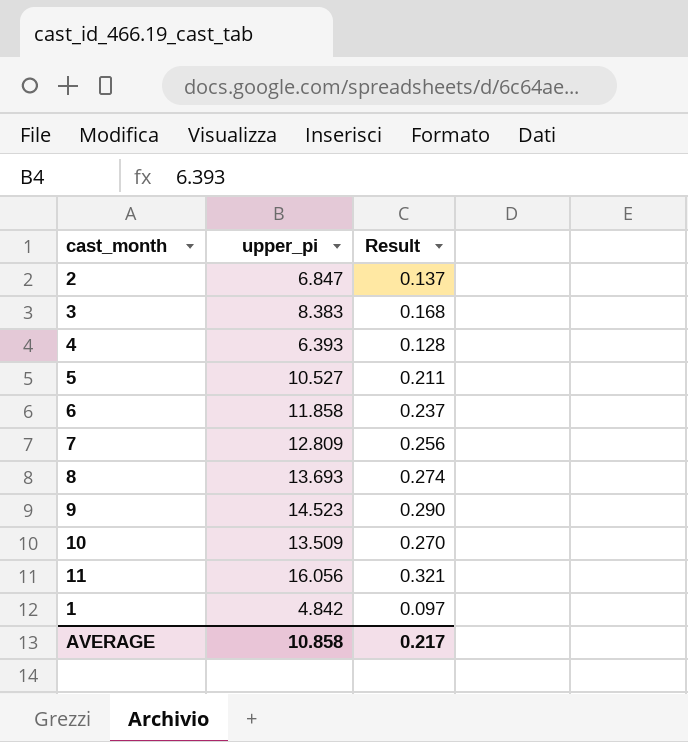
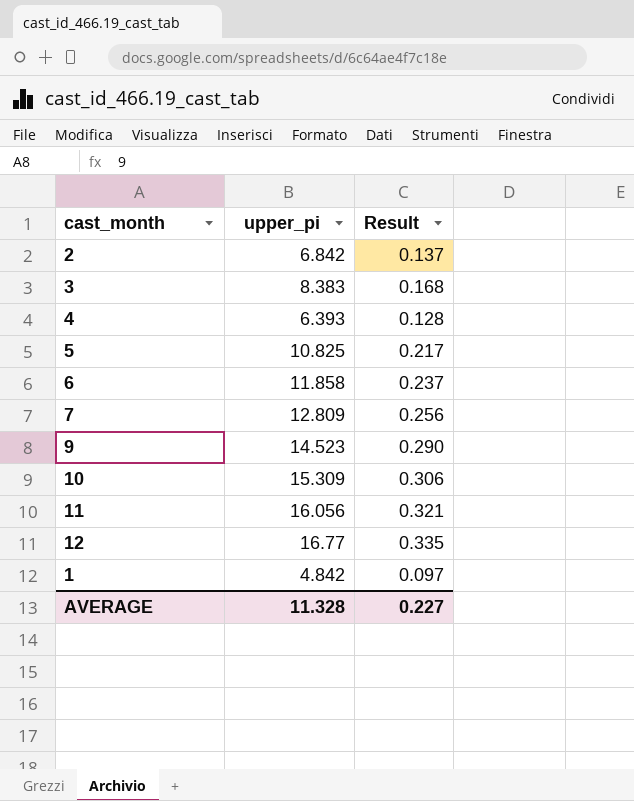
row 8: 13.693 | 0.274 -> none
2 | upper_pi: 6.847 -> 6.842
5 | upper_pi: 10.527 -> 10.825
5 | Result: 0.211 -> 0.217
10 | upper_pi: 13.509 -> 15.309
10 | Result: 0.270 -> 0.306
row 12: none -> 16.77 | 0.335
AVERAGE | upper_pi: 10.858 -> 11.328
AVERAGE | Result: 0.217 -> 0.227

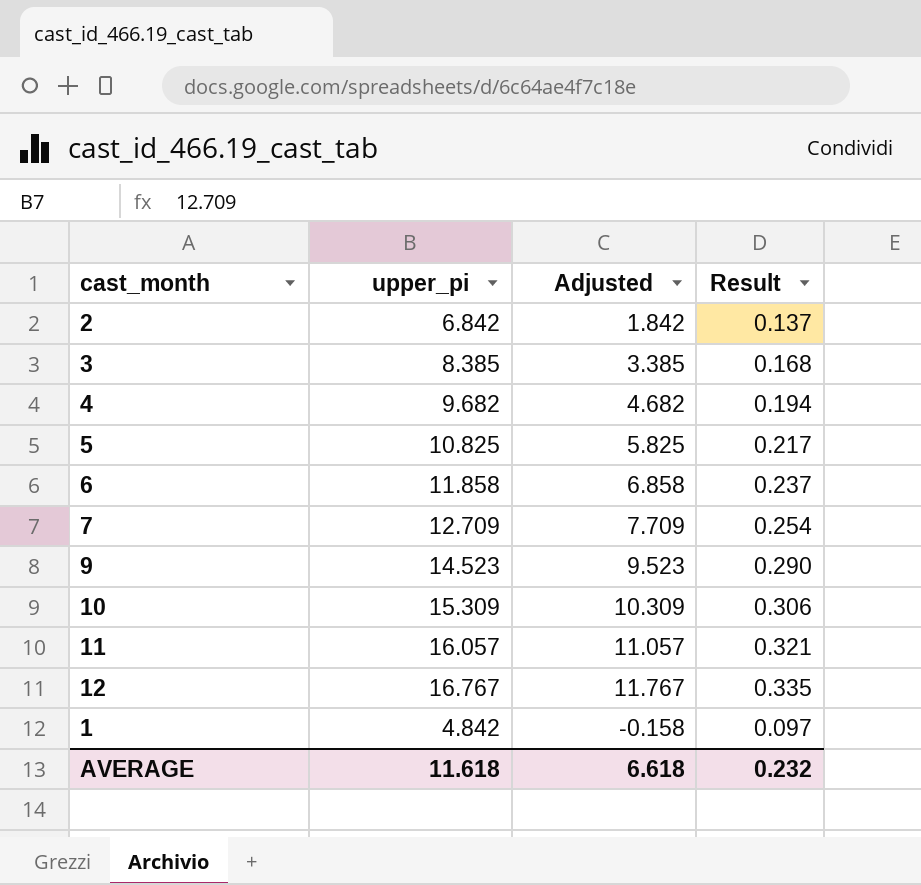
column Adjusted | formula: none -> [upper_pi] - 5
3 | upper_pi: 8.383 -> 8.385
4 | upper_pi: 6.393 -> 9.682
4 | Result: 0.128 -> 0.194
7 | upper_pi: 12.809 -> 12.709
7 | Result: 0.256 -> 0.254
11 | upper_pi: 16.056 -> 16.057
12 | upper_pi: 16.77 -> 16.767
AVERAGE | upper_pi: 11.328 -> 11.618
AVERAGE | Result: 0.227 -> 0.232

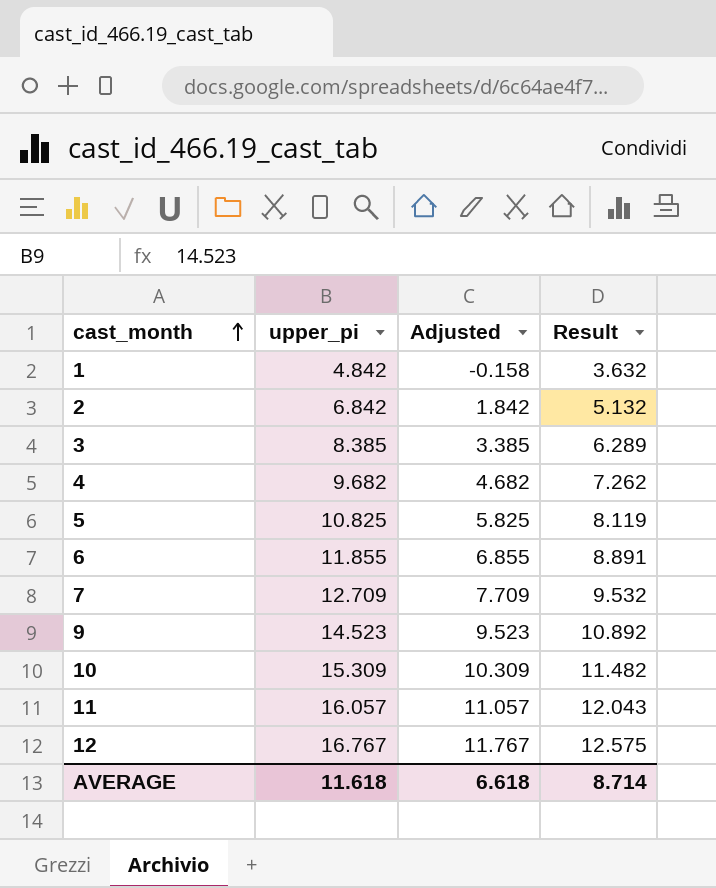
row order: none -> cast_month ascending
column Result | formula: [upper_pi] * 0.02 -> [upper_pi] * 0.75
6 | upper_pi: 11.858 -> 11.855
6 | Adjusted: 6.858 -> 6.855
AVERAGE | Result: 0.232 -> 8.714

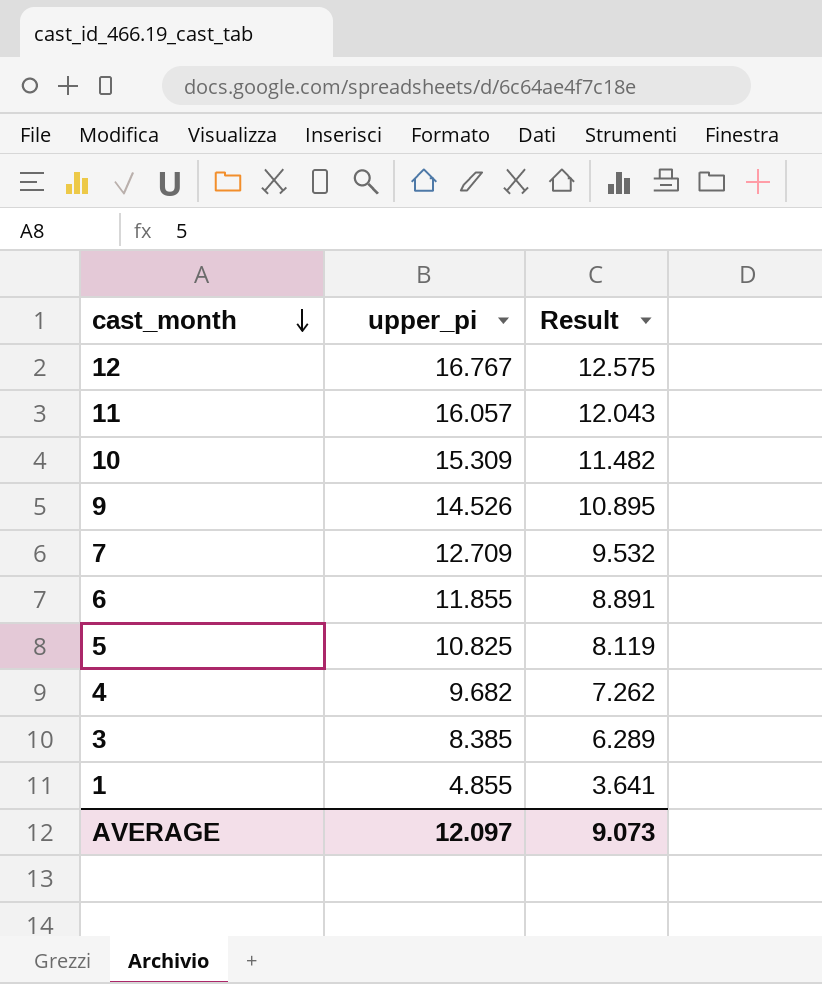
row order: cast_month ascending -> cast_month descending
column Adjusted | formula: [upper_pi] - 5 -> none
row 2: 6.842 | 1.842 | 5.132 -> none
9 | upper_pi: 14.523 -> 14.526
9 | Result: 10.892 -> 10.895
1 | upper_pi: 4.842 -> 4.855
1 | Result: 3.632 -> 3.641
AVERAGE | upper_pi: 11.618 -> 12.097
AVERAGE | Result: 8.714 -> 9.073

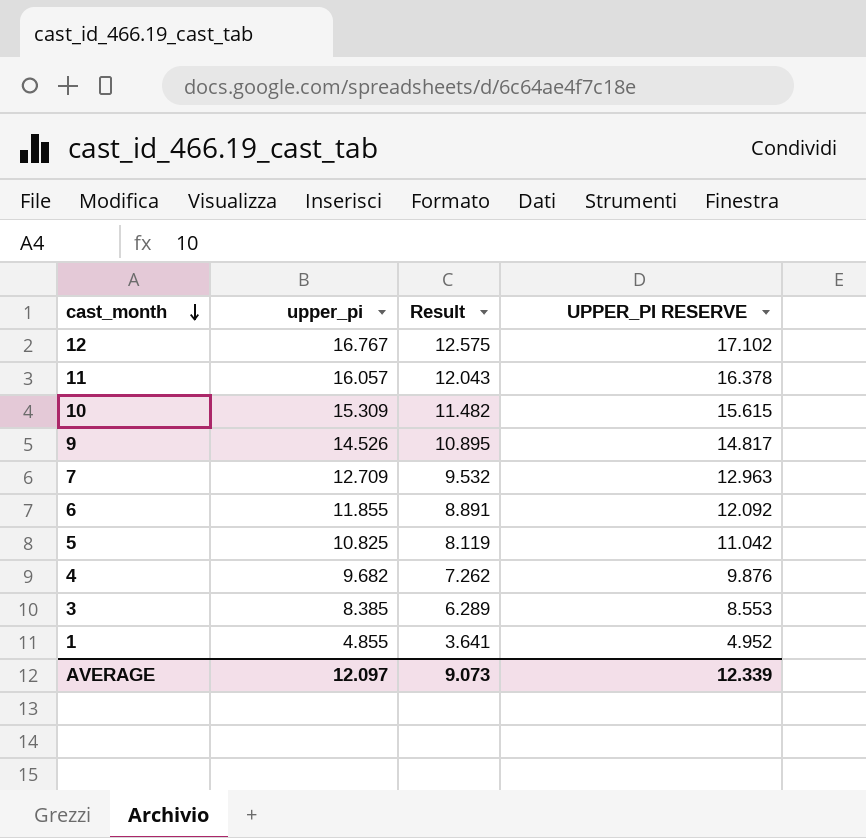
column UPPER_PI RESERVE | formula: none -> [upper_pi] * 1.02

